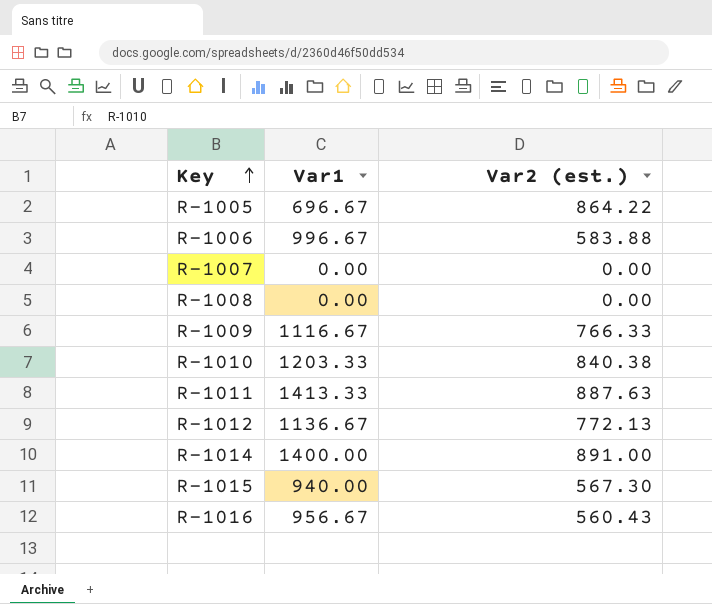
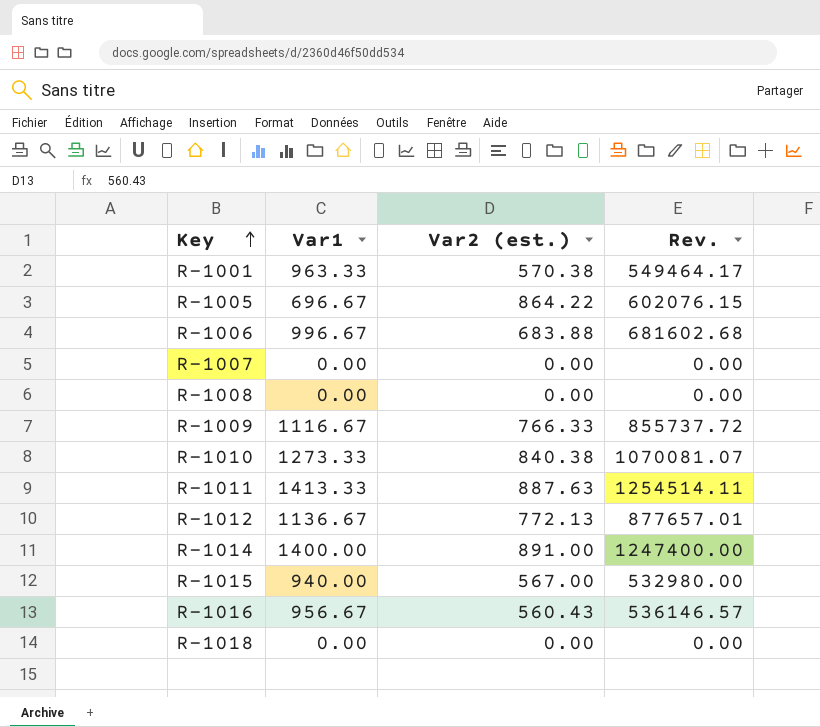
column Rev. | formula: none -> [Var1] * [Var2 (est.)]
row R-1001: none -> 963.33 | 570.38 | 549464.17
R-1006 | Var2 (est.): 583.88 -> 683.88
R-1010 | Var1: 1203.33 -> 1273.33
R-1015 | Var2 (est.): 567.30 -> 567.00
row R-1018: none -> 0.00 | 0.00 | 0.00

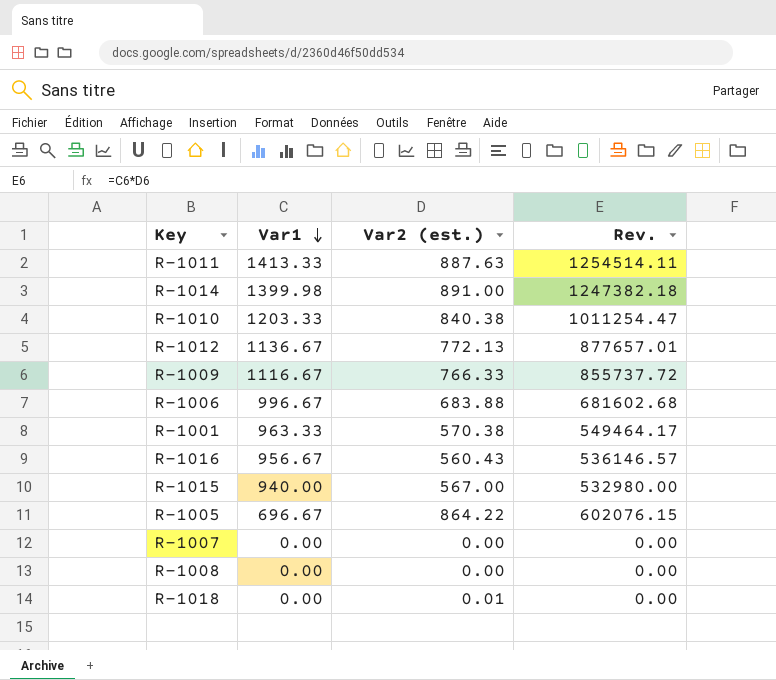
row order: Key ascending -> Var1 descending
R-1014 | Var1: 1400.00 -> 1399.98
R-1014 | Rev.: 1247400.00 -> 1247382.18
R-1010 | Var1: 1273.33 -> 1203.33
R-1010 | Rev.: 1070081.07 -> 1011254.47
R-1018 | Var2 (est.): 0.00 -> 0.01

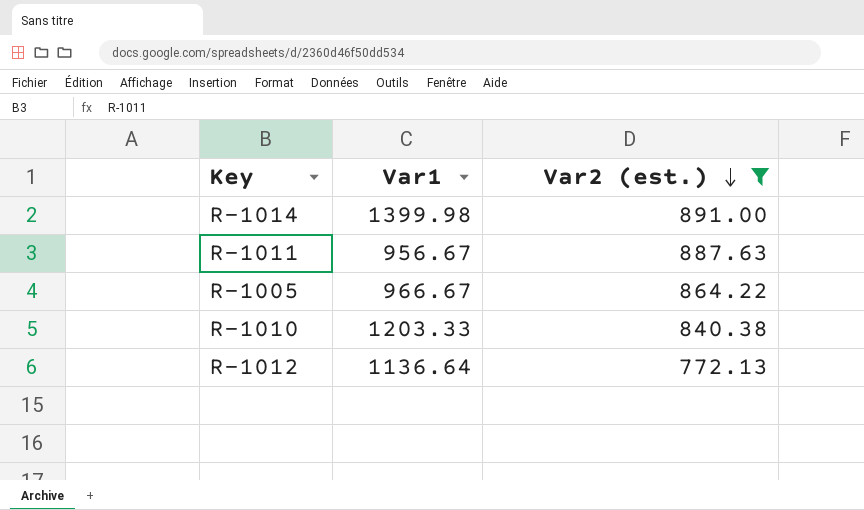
filter: none -> Var2 (est.) >= 772.13
row order: Var1 descending -> Var2 (est.) descending
column Rev. | formula: [Var1] * [Var2 (est.)] -> none
R-1011 | Var1: 1413.33 -> 956.67
R-1005 | Var1: 696.67 -> 966.67
R-1012 | Var1: 1136.67 -> 1136.64

